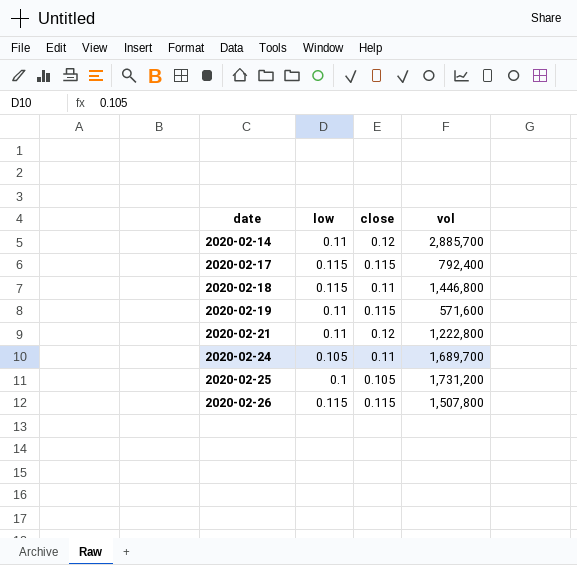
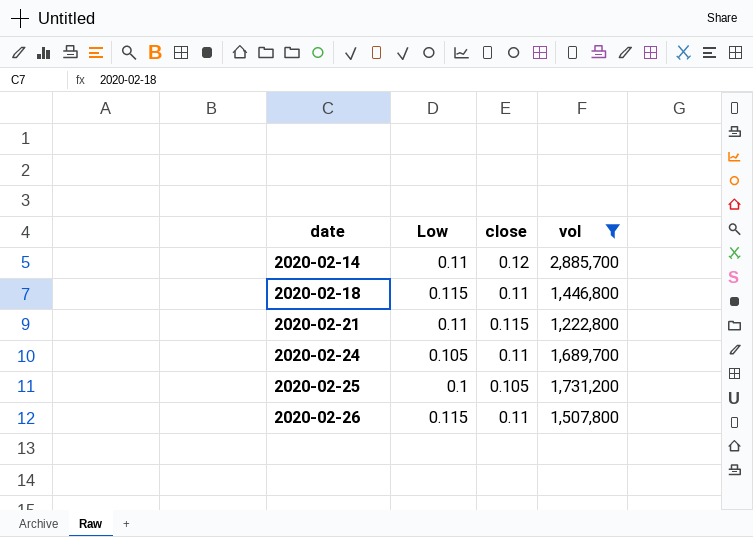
filter: none -> vol >= 1,222,800
column name: low -> Low
2020-02-21 | close: 0.12 -> 0.115
2020-02-26 | close: 0.115 -> 0.11

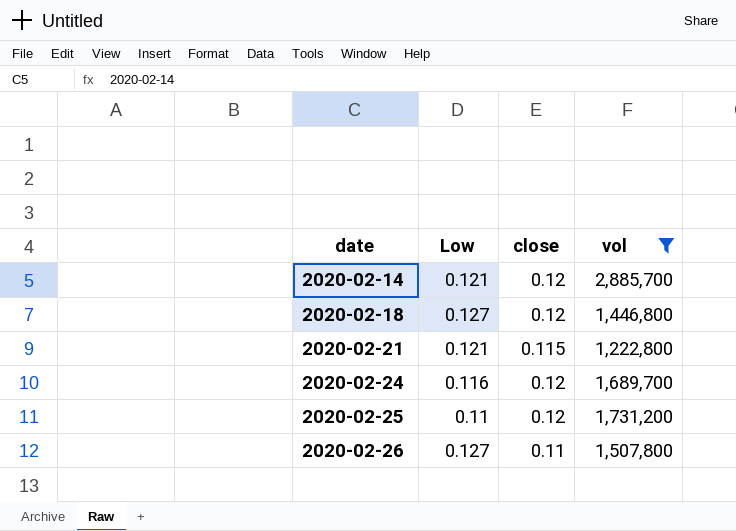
2020-02-14 | Low: 0.11 -> 0.121
2020-02-18 | Low: 0.115 -> 0.127
2020-02-18 | close: 0.11 -> 0.12
2020-02-21 | Low: 0.11 -> 0.121
2020-02-24 | Low: 0.105 -> 0.116
2020-02-24 | close: 0.11 -> 0.12
2020-02-25 | Low: 0.1 -> 0.11
2020-02-25 | close: 0.105 -> 0.12
2020-02-26 | Low: 0.115 -> 0.127

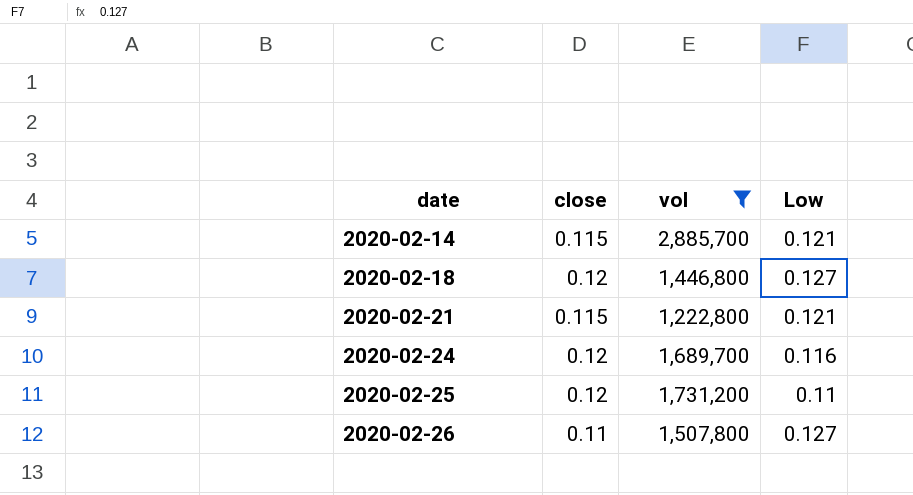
column Low | position: 2 -> 4
2020-02-14 | close: 0.12 -> 0.115

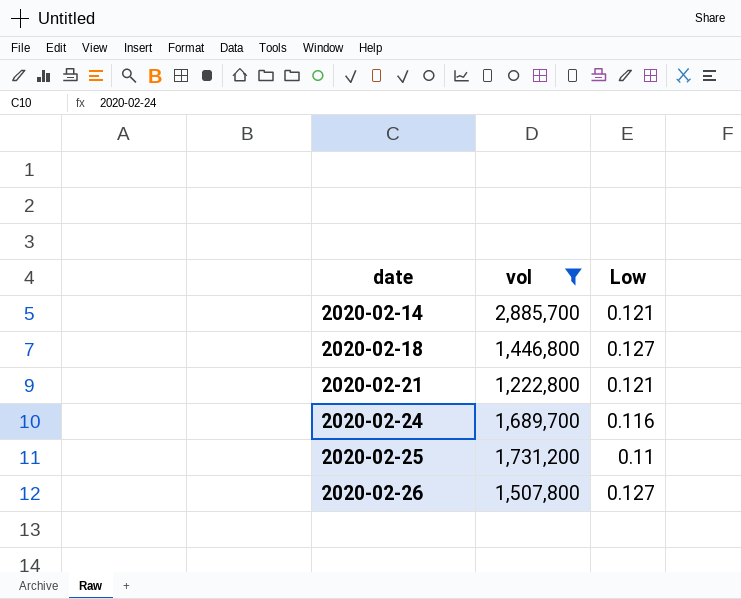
column close | position: 2 -> none

